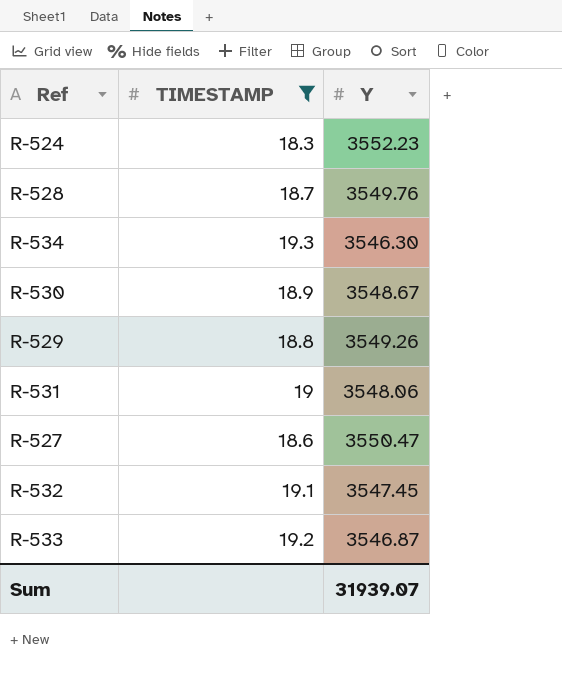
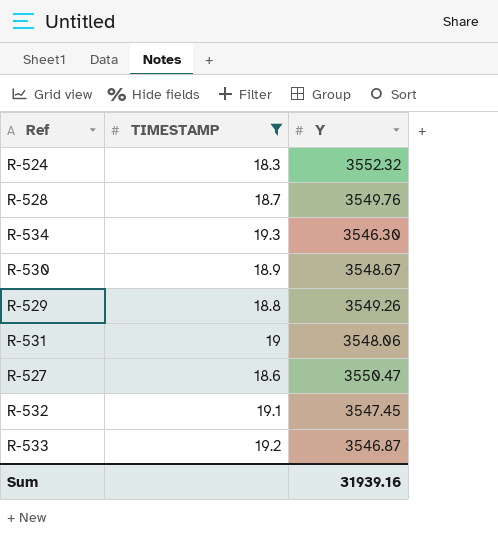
R-524 | Y: 3552.23 -> 3552.32
Sum | Y: 31939.07 -> 31939.16

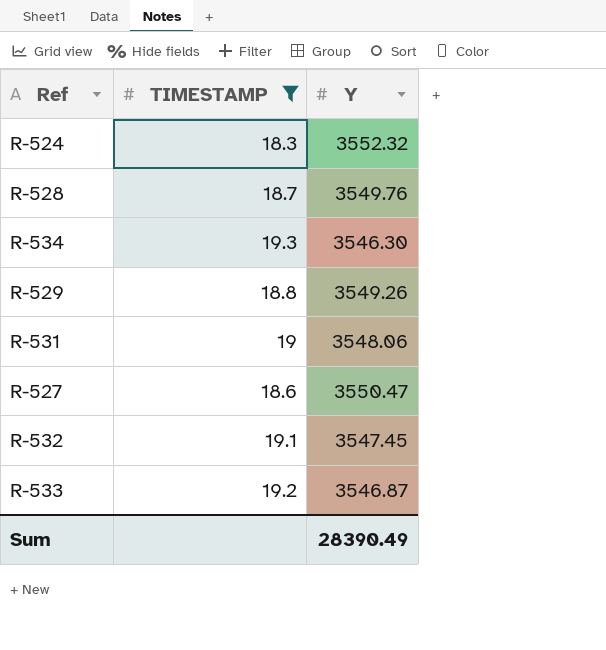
row R-530: 18.9 | 3548.67 -> none
Sum | Y: 31939.16 -> 28390.49

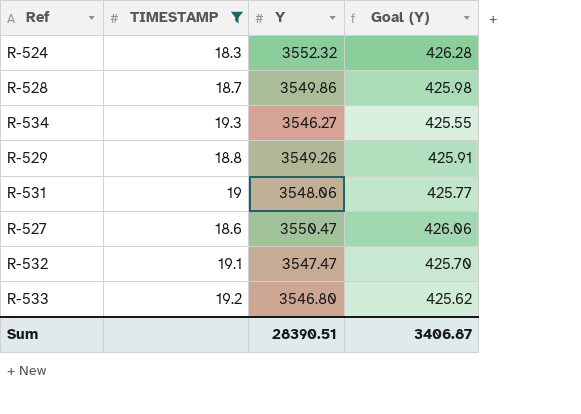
column Goal (Y) | formula: none -> [Y] * 0.12
R-528 | Y: 3549.76 -> 3549.86
R-534 | Y: 3546.30 -> 3546.27
R-532 | Y: 3547.45 -> 3547.47
R-533 | Y: 3546.87 -> 3546.80
Sum | Y: 28390.49 -> 28390.51

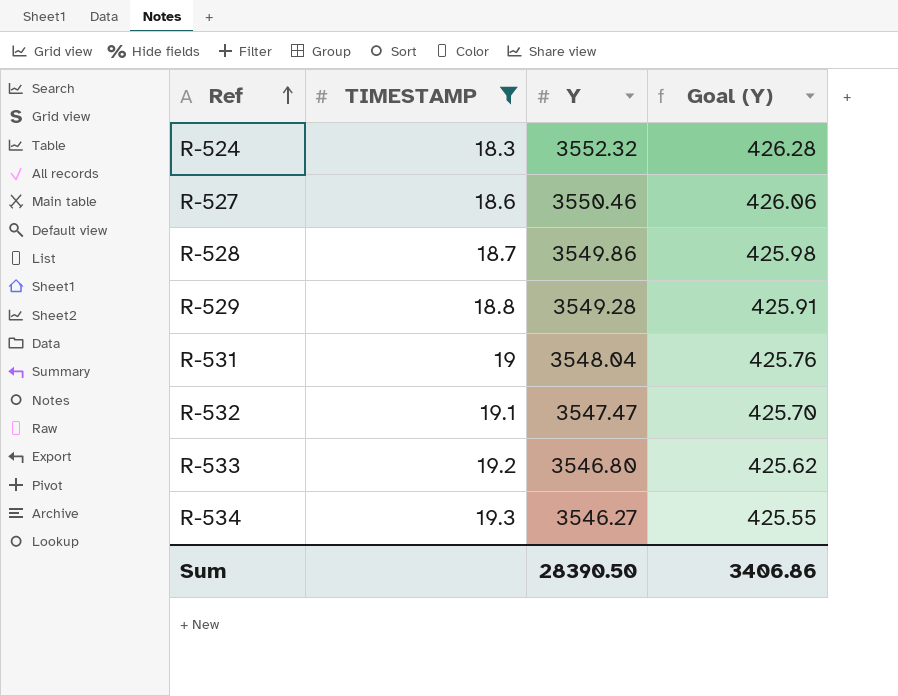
row order: none -> Ref ascending
R-527 | Y: 3550.47 -> 3550.46
R-529 | Y: 3549.26 -> 3549.28
R-531 | Y: 3548.06 -> 3548.04
R-531 | Goal (Y): 425.77 -> 425.76
Sum | Y: 28390.51 -> 28390.50
Sum | Goal (Y): 3406.87 -> 3406.86

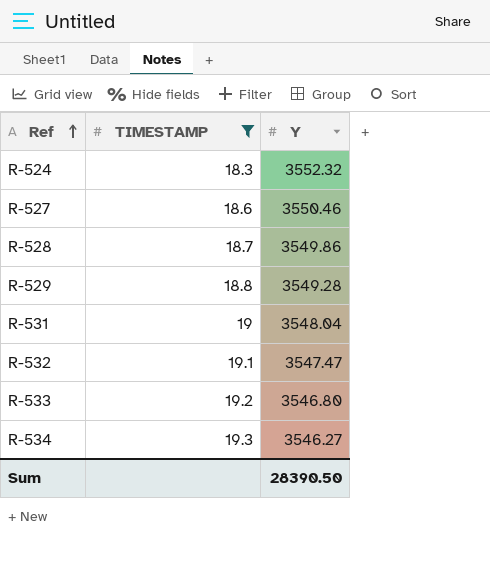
column Goal (Y) | formula: [Y] * 0.12 -> none

